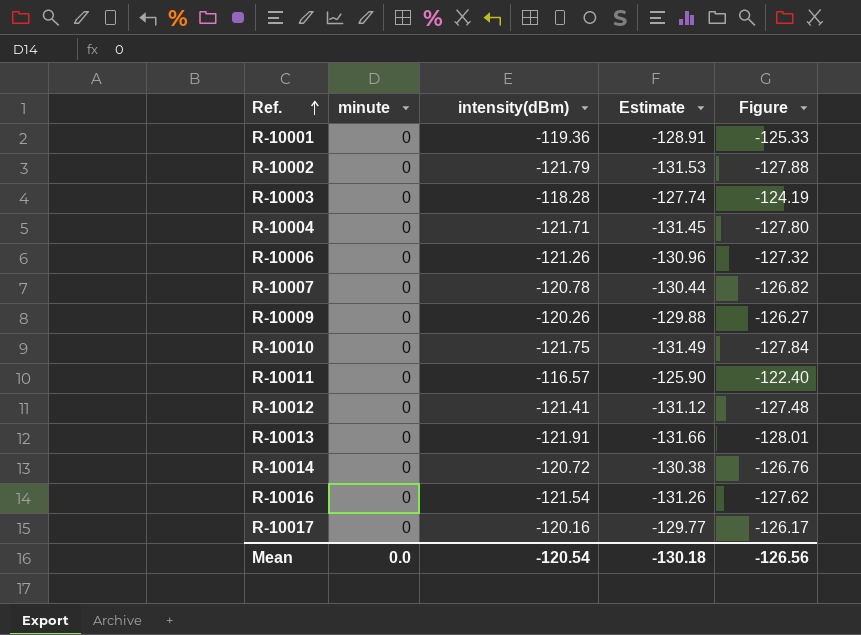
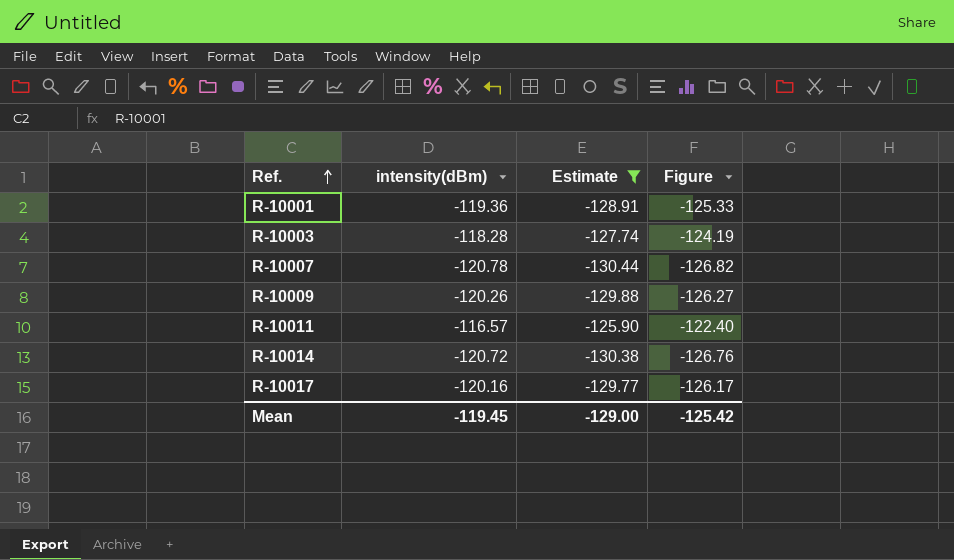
filter: none -> Estimate >= -130.44
column minute | position: 2 -> none
Mean | intensity(dBm): -120.54 -> -119.45
Mean | Estimate: -130.18 -> -129.00
Mean | Figure: -126.56 -> -125.42

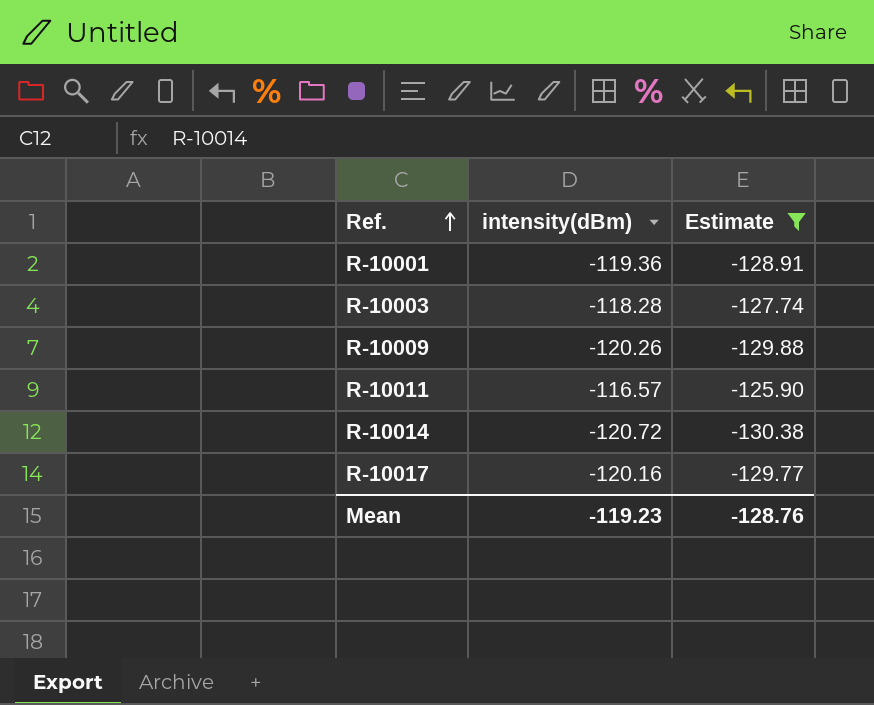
column Figure | formula: [intensity(dBm)] * 1.05 -> none
row R-10007: -120.78 | -130.44 | -126.82 -> none
Mean | intensity(dBm): -119.45 -> -119.23
Mean | Estimate: -129.00 -> -128.76

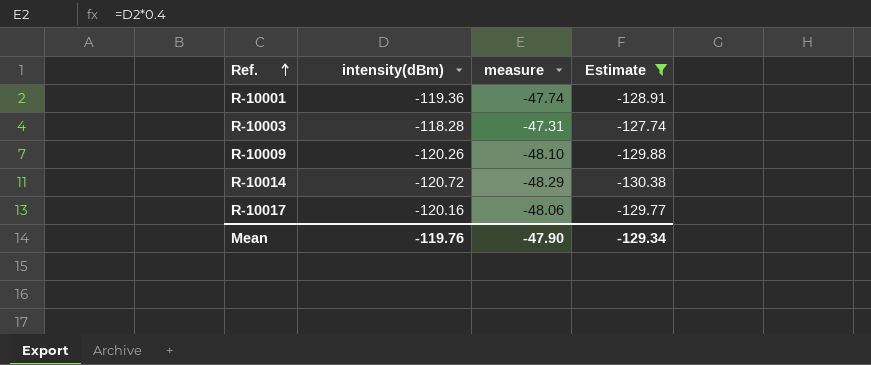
column measure | formula: none -> [intensity(dBm)] * 0.4
row R-10011: -116.57 | -125.90 -> none
Mean | intensity(dBm): -119.23 -> -119.76
Mean | Estimate: -128.76 -> -129.34

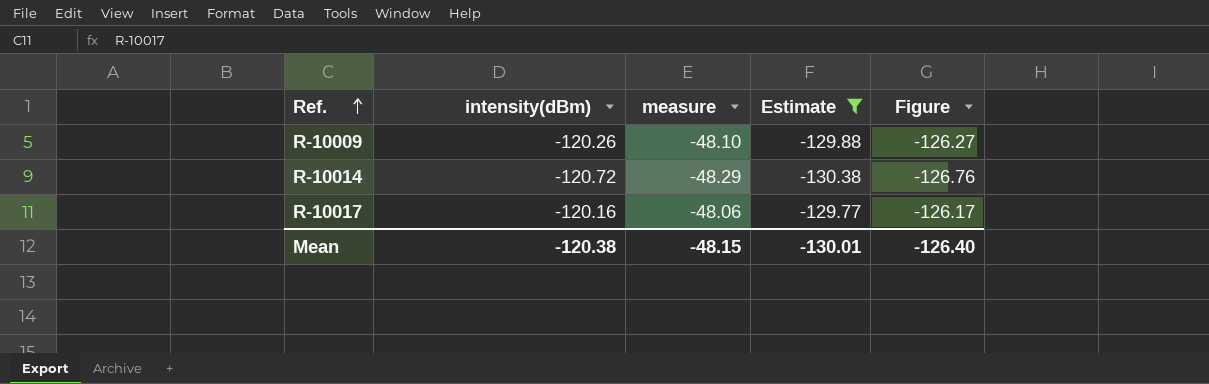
column Figure | formula: none -> [intensity(dBm)] * 1.05
row R-10001: -119.36 | -47.74 | -128.91 -> none
row R-10003: -118.28 | -47.31 | -127.74 -> none
Mean | intensity(dBm): -119.76 -> -120.38
Mean | measure: -47.90 -> -48.15
Mean | Estimate: -129.34 -> -130.01

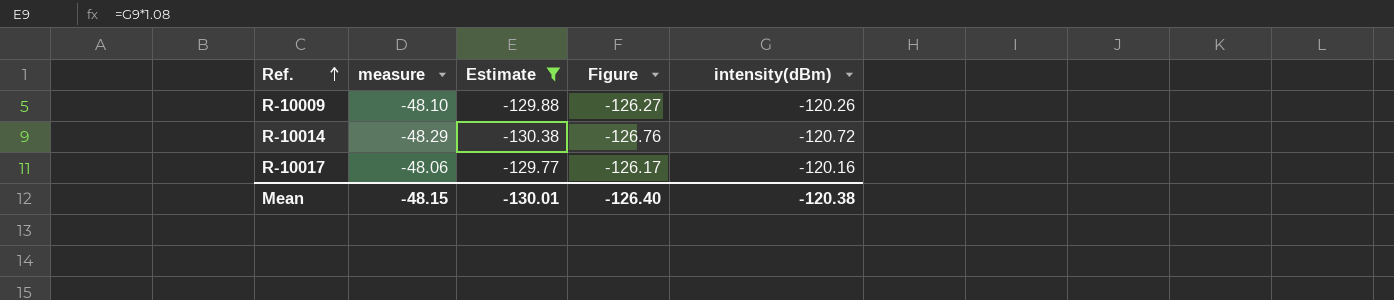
column intensity(dBm) | position: 2 -> 5

